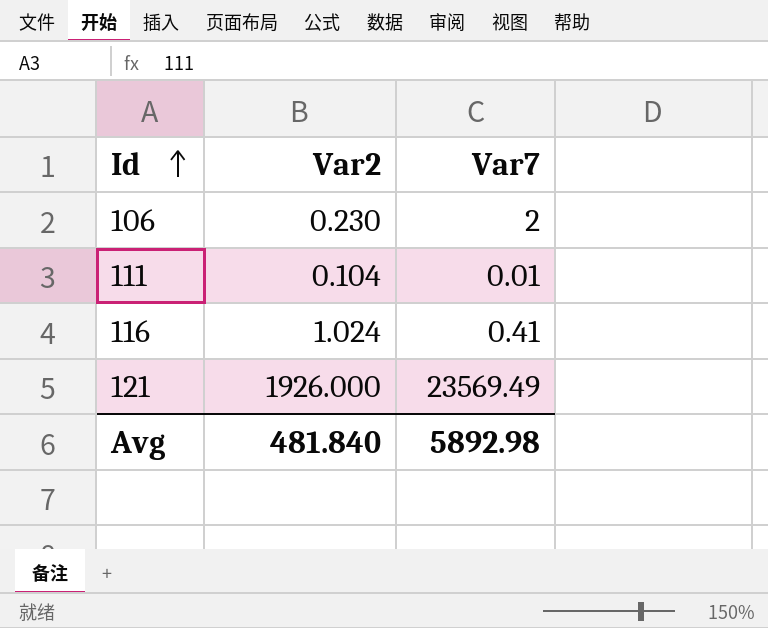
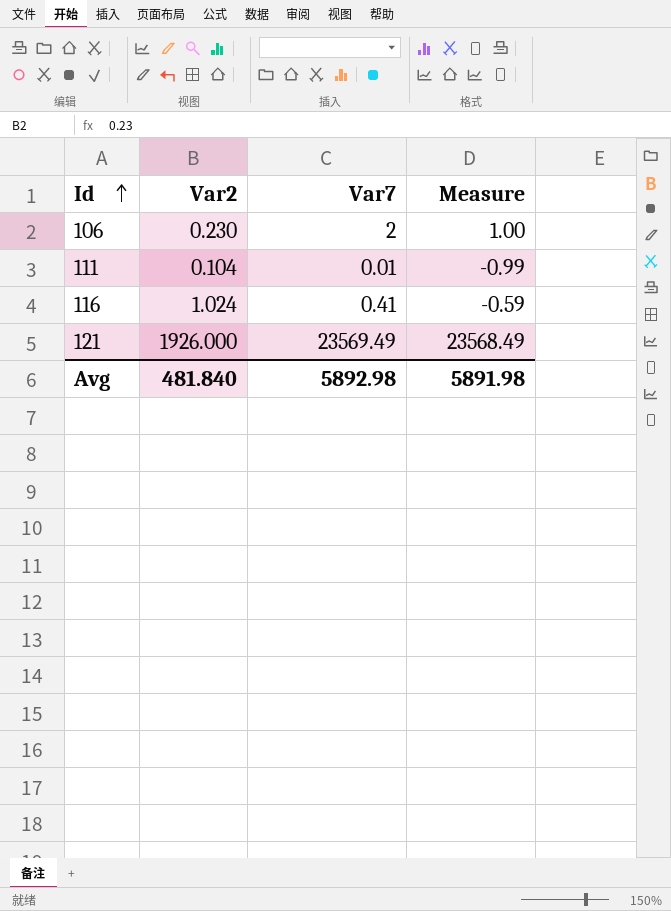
column Measure | formula: none -> [Var7] - 1

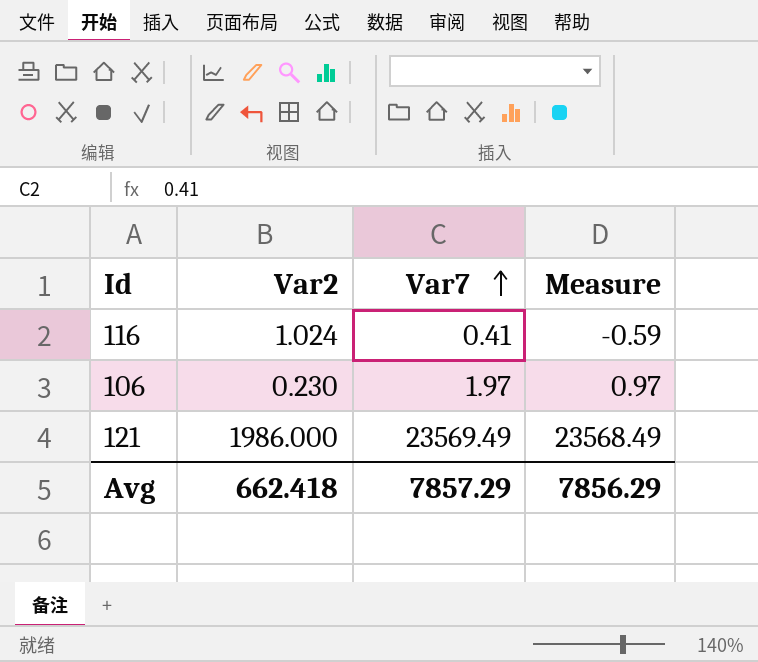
row order: Id ascending -> Var7 ascending
row 111: 0.104 | 0.01 | -0.99 -> none
106 | Var7: 2 -> 1.97
106 | Measure: 1.00 -> 0.97
121 | Var2: 1926.000 -> 1986.000
Avg | Var2: 481.840 -> 662.418
Avg | Var7: 5892.98 -> 7857.29
Avg | Measure: 5891.98 -> 7856.29

